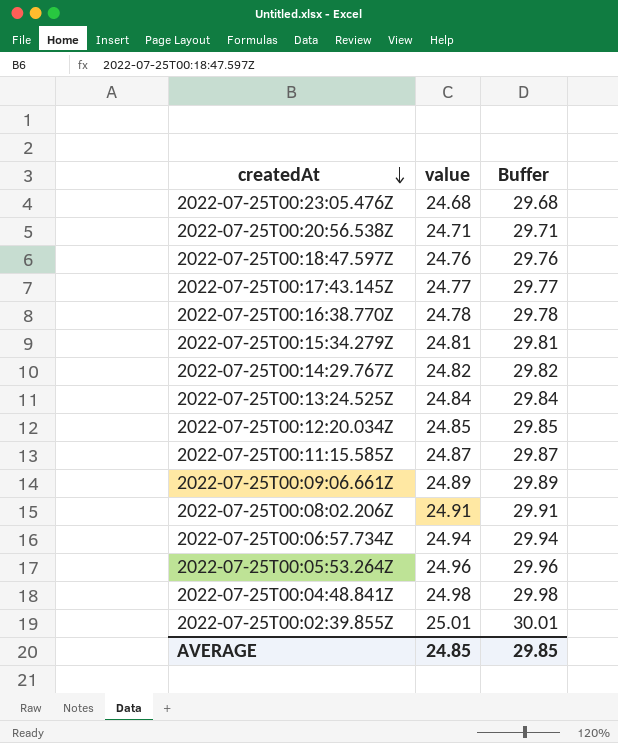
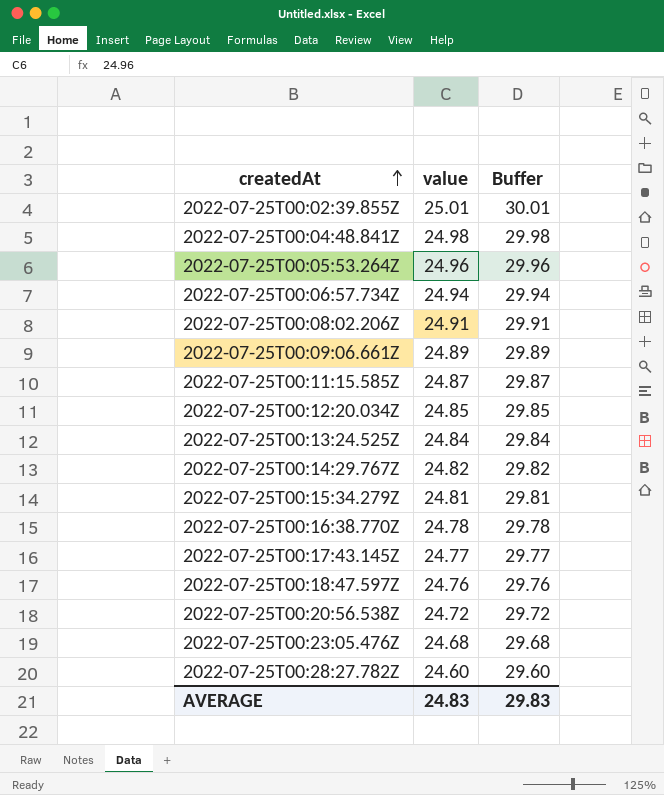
row order: createdAt descending -> createdAt ascending
2022-07-25T00:20:56.538Z | value: 24.71 -> 24.72
2022-07-25T00:20:56.538Z | Buffer: 29.71 -> 29.72
row 2022-07-25T00:28:27.782Z: none -> 24.60 | 29.60
AVERAGE | value: 24.85 -> 24.83
AVERAGE | Buffer: 29.85 -> 29.83

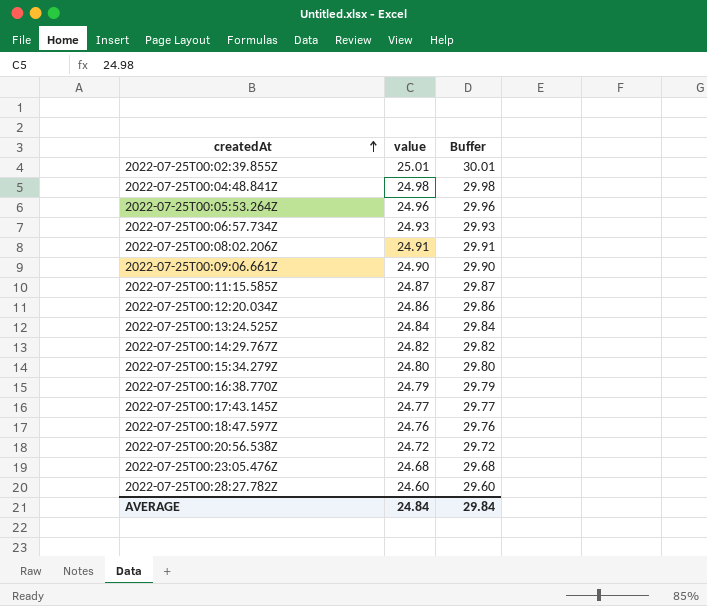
2022-07-25T00:06:57.734Z | value: 24.94 -> 24.93
2022-07-25T00:06:57.734Z | Buffer: 29.94 -> 29.93
2022-07-25T00:09:06.661Z | value: 24.89 -> 24.90
2022-07-25T00:09:06.661Z | Buffer: 29.89 -> 29.90
2022-07-25T00:12:20.034Z | value: 24.85 -> 24.86
2022-07-25T00:12:20.034Z | Buffer: 29.85 -> 29.86
2022-07-25T00:15:34.279Z | value: 24.81 -> 24.80
2022-07-25T00:15:34.279Z | Buffer: 29.81 -> 29.80
2022-07-25T00:16:38.770Z | value: 24.78 -> 24.79
2022-07-25T00:16:38.770Z | Buffer: 29.78 -> 29.79
AVERAGE | value: 24.83 -> 24.84
AVERAGE | Buffer: 29.83 -> 29.84

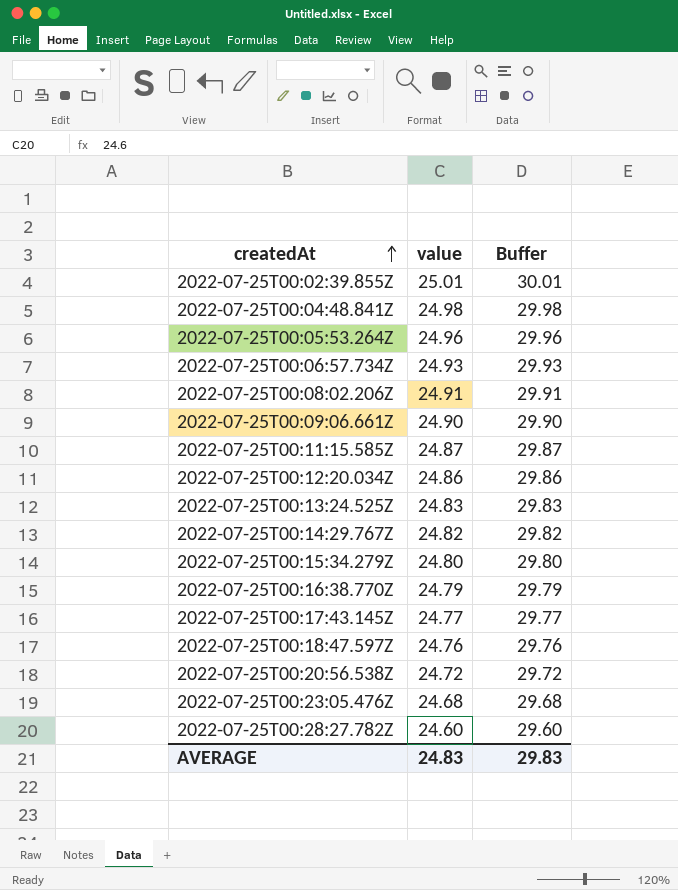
2022-07-25T00:13:24.525Z | value: 24.84 -> 24.83
2022-07-25T00:13:24.525Z | Buffer: 29.84 -> 29.83
AVERAGE | value: 24.84 -> 24.83
AVERAGE | Buffer: 29.84 -> 29.83

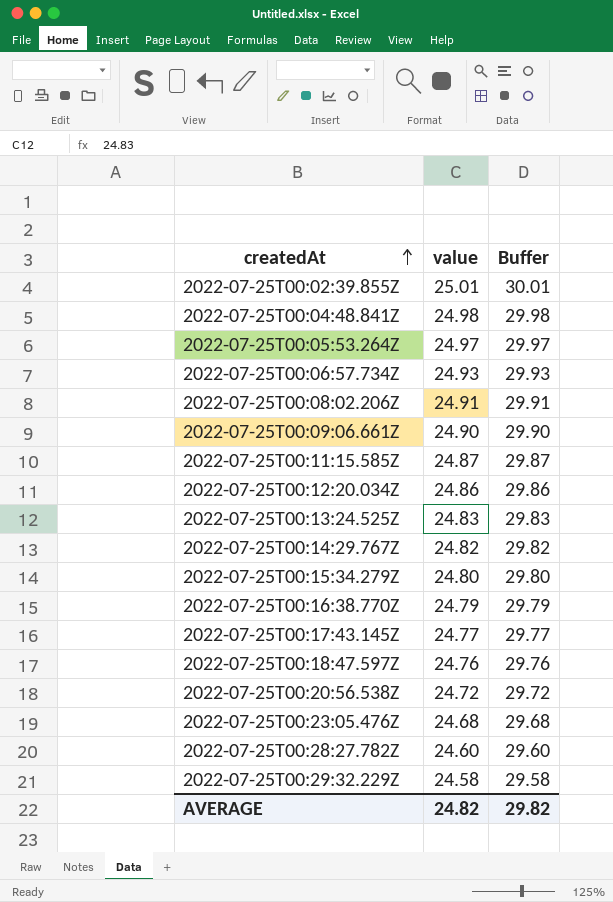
2022-07-25T00:05:53.264Z | value: 24.96 -> 24.97
2022-07-25T00:05:53.264Z | Buffer: 29.96 -> 29.97
row 2022-07-25T00:29:32.229Z: none -> 24.58 | 29.58
AVERAGE | value: 24.83 -> 24.82
AVERAGE | Buffer: 29.83 -> 29.82

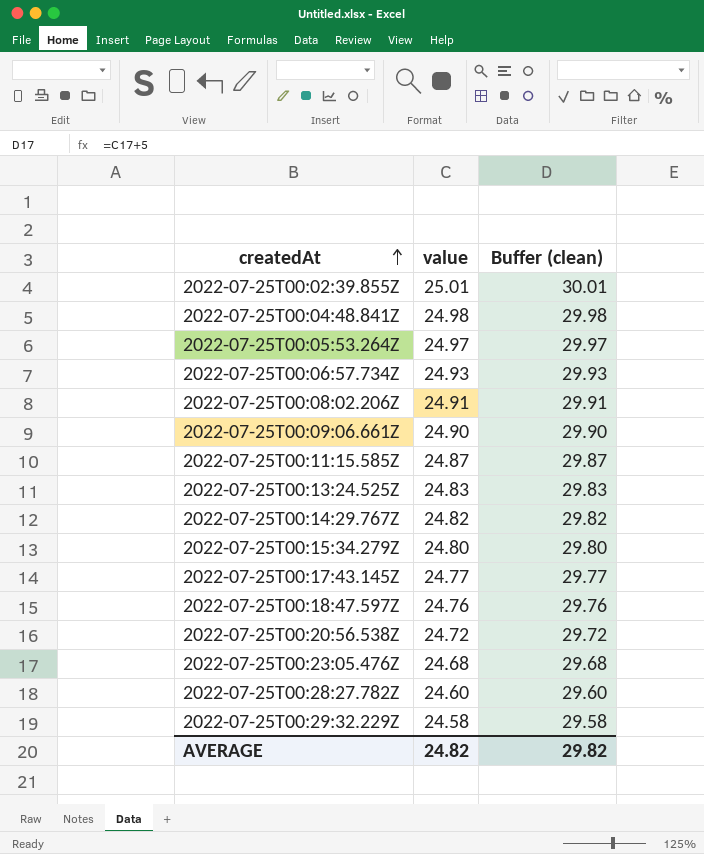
column name: Buffer -> Buffer (clean)
row 2022-07-25T00:12:20.034Z: 24.86 | 29.86 -> none
row 2022-07-25T00:16:38.770Z: 24.79 | 29.79 -> none

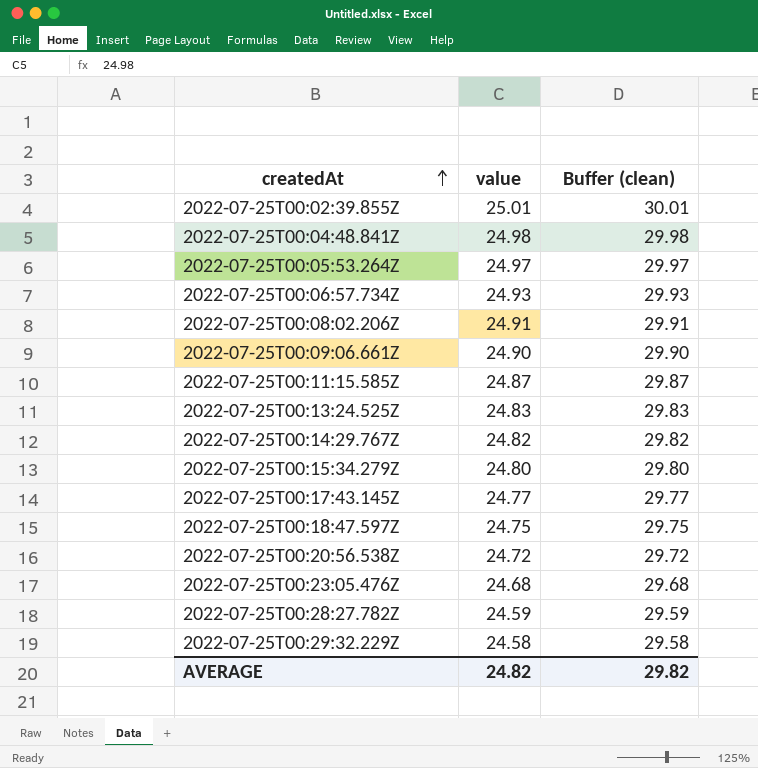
2022-07-25T00:18:47.597Z | value: 24.76 -> 24.75
2022-07-25T00:18:47.597Z | Buffer (clean): 29.76 -> 29.75
2022-07-25T00:28:27.782Z | value: 24.60 -> 24.59
2022-07-25T00:28:27.782Z | Buffer (clean): 29.60 -> 29.59

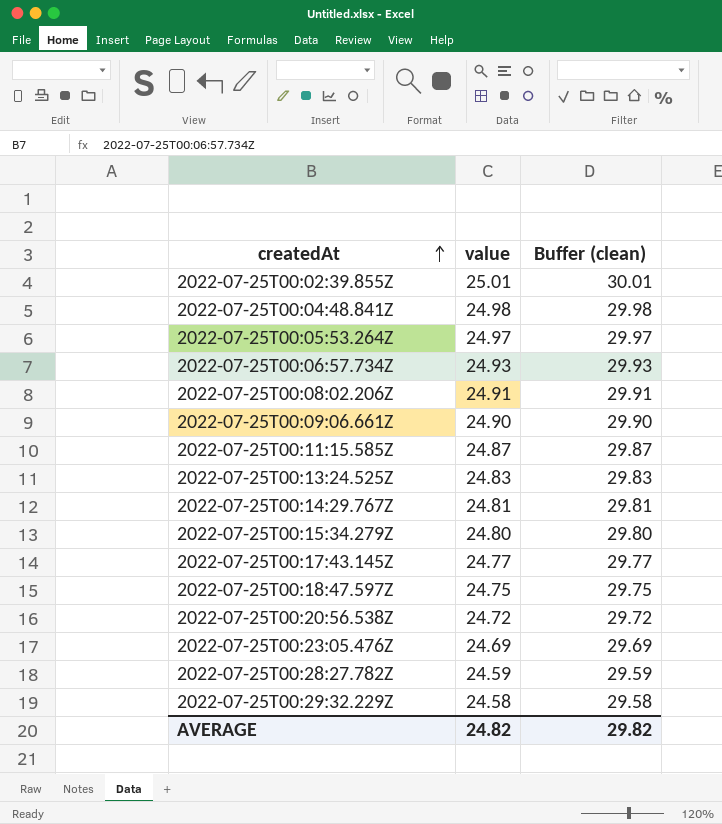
2022-07-25T00:14:29.767Z | value: 24.82 -> 24.81
2022-07-25T00:14:29.767Z | Buffer (clean): 29.82 -> 29.81
2022-07-25T00:23:05.476Z | value: 24.68 -> 24.69
2022-07-25T00:23:05.476Z | Buffer (clean): 29.68 -> 29.69

